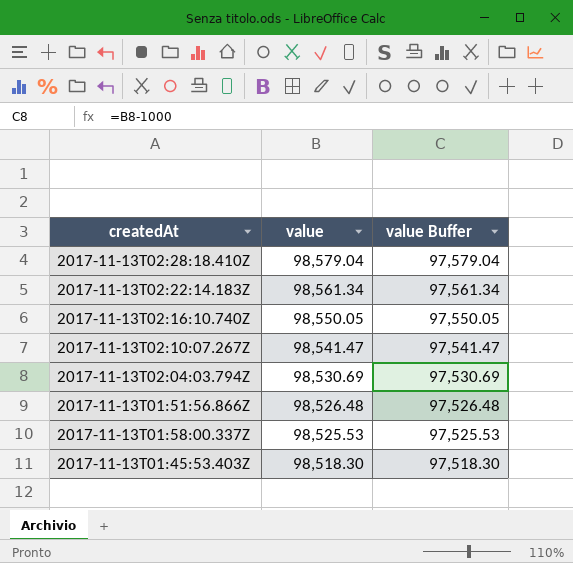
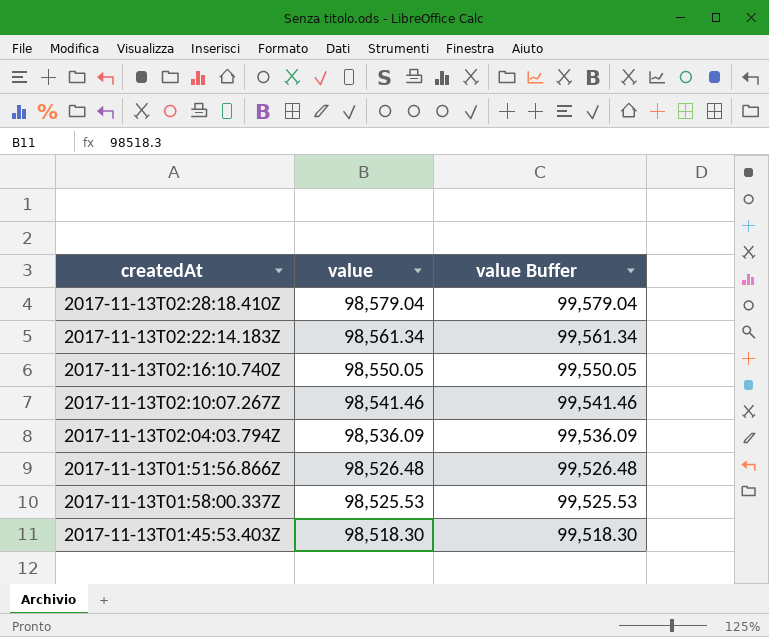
column value Buffer | formula: [value] - 1000 -> [value] + 1000
2017-11-13T02:10:07.267Z | value: 98,541.47 -> 98,541.46
2017-11-13T02:04:03.794Z | value: 98,530.69 -> 98,536.09

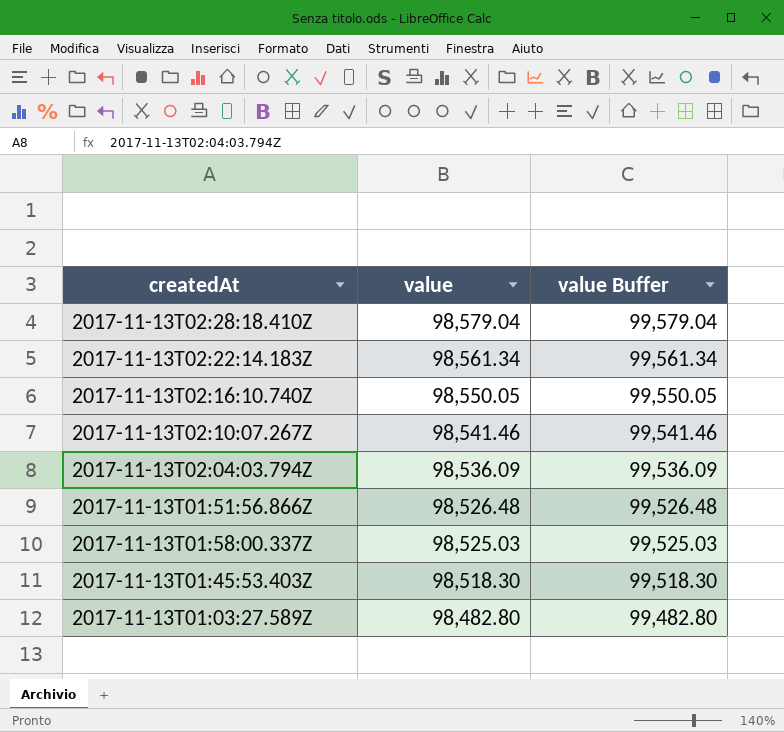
2017-11-13T01:58:00.337Z | value: 98,525.53 -> 98,525.03
2017-11-13T01:58:00.337Z | value Buffer: 99,525.53 -> 99,525.03
row 2017-11-13T01:03:27.589Z: none -> 98,482.80 | 99,482.80

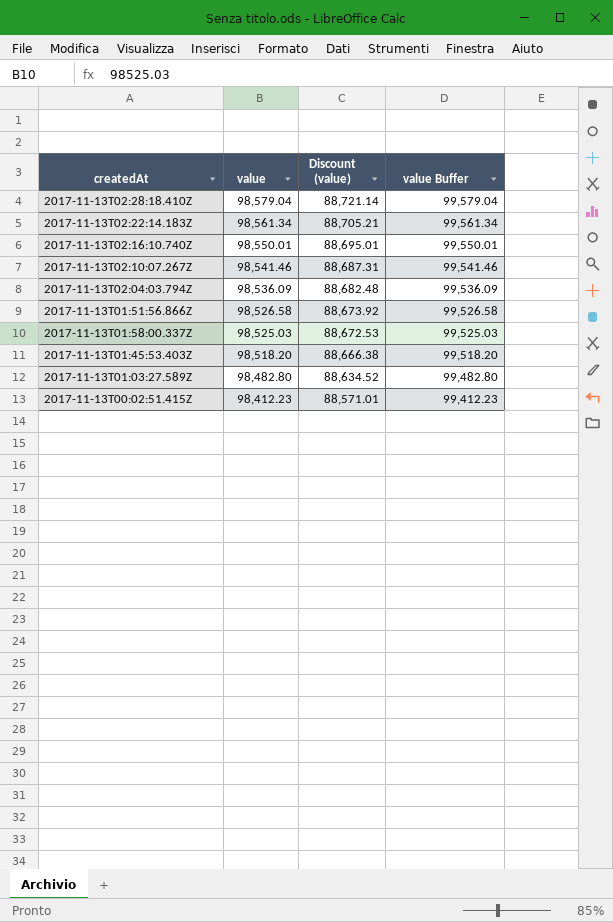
column Discount (value) | formula: none -> [value] * 0.9
2017-11-13T02:16:10.740Z | value: 98,550.05 -> 98,550.01
2017-11-13T02:16:10.740Z | value Buffer: 99,550.05 -> 99,550.01
2017-11-13T01:51:56.866Z | value: 98,526.48 -> 98,526.58
2017-11-13T01:51:56.866Z | value Buffer: 99,526.48 -> 99,526.58
2017-11-13T01:45:53.403Z | value: 98,518.30 -> 98,518.20
2017-11-13T01:45:53.403Z | value Buffer: 99,518.30 -> 99,518.20
row 2017-11-13T00:02:51.415Z: none -> 98,412.23 | 88,571.01 | 99,412.23

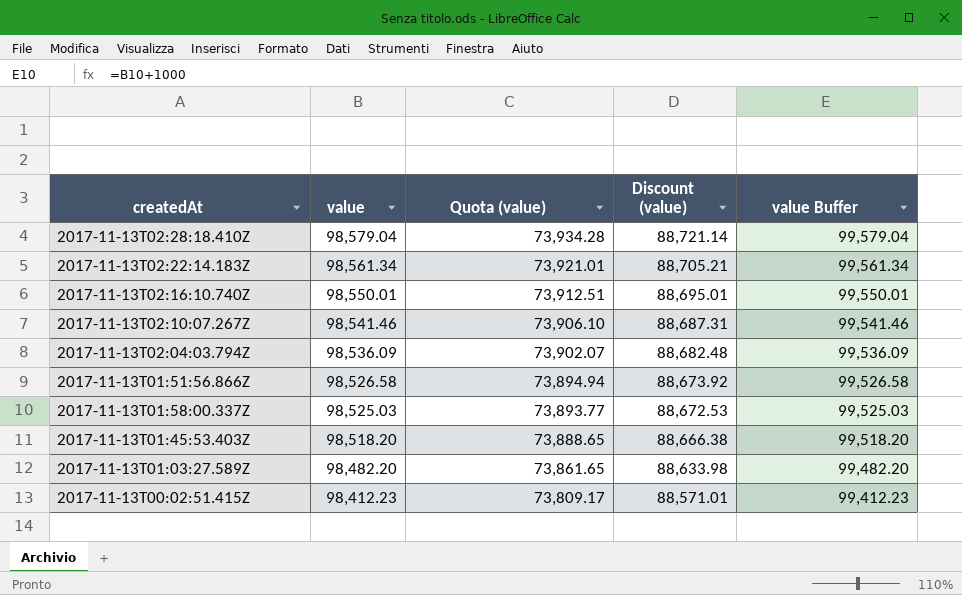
column Quota (value) | formula: none -> [value] * 0.75
2017-11-13T01:03:27.589Z | value: 98,482.80 -> 98,482.20
2017-11-13T01:03:27.589Z | Discount (value): 88,634.52 -> 88,633.98
2017-11-13T01:03:27.589Z | value Buffer: 99,482.80 -> 99,482.20

